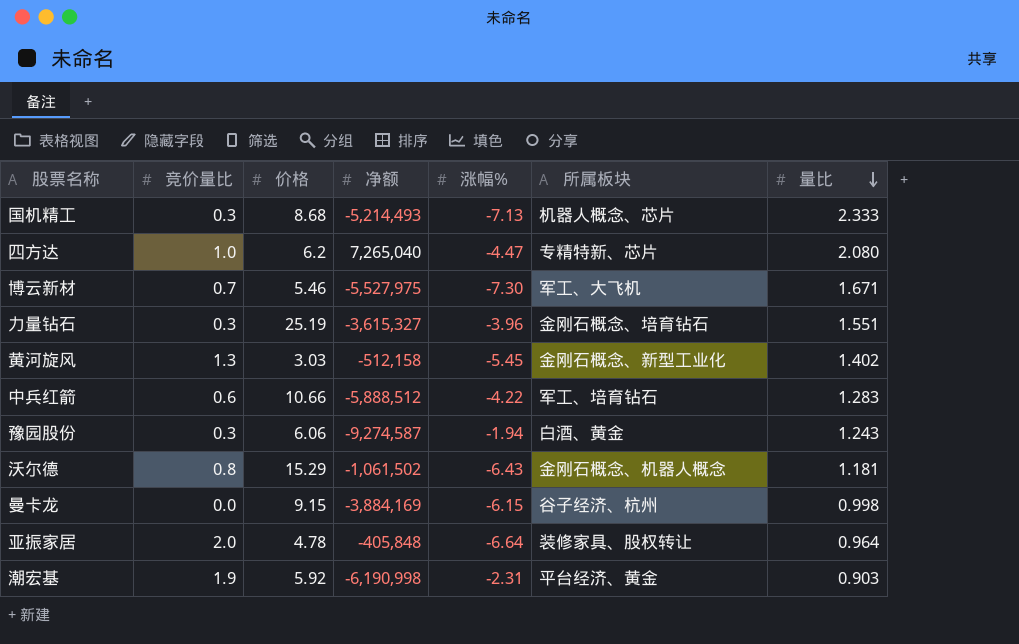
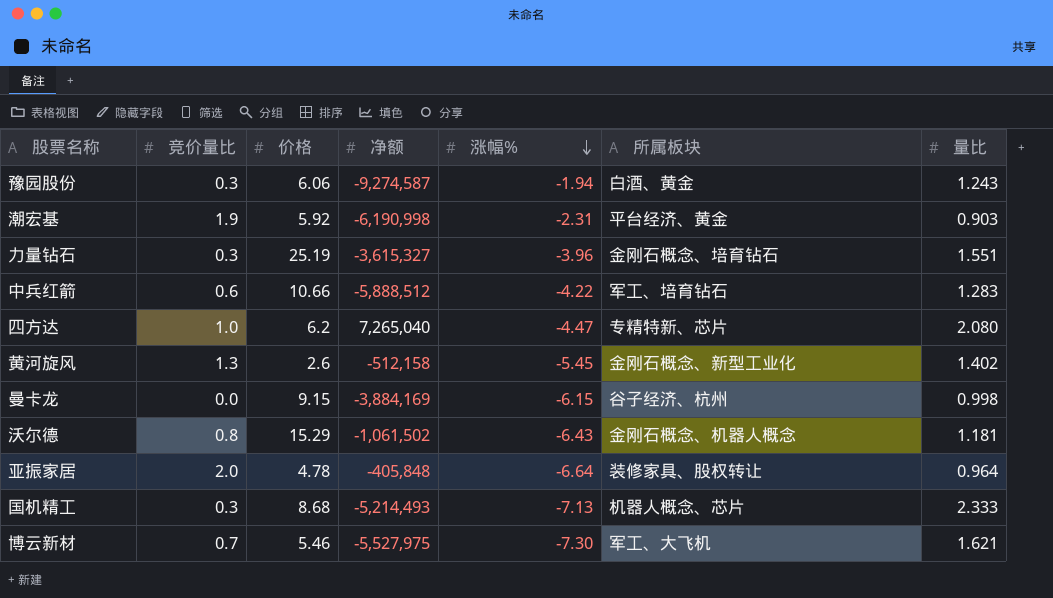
row order: 量比 descending -> 涨幅% descending
黄河旋风 | 价格: 3.03 -> 2.6
博云新材 | 量比: 1.671 -> 1.621

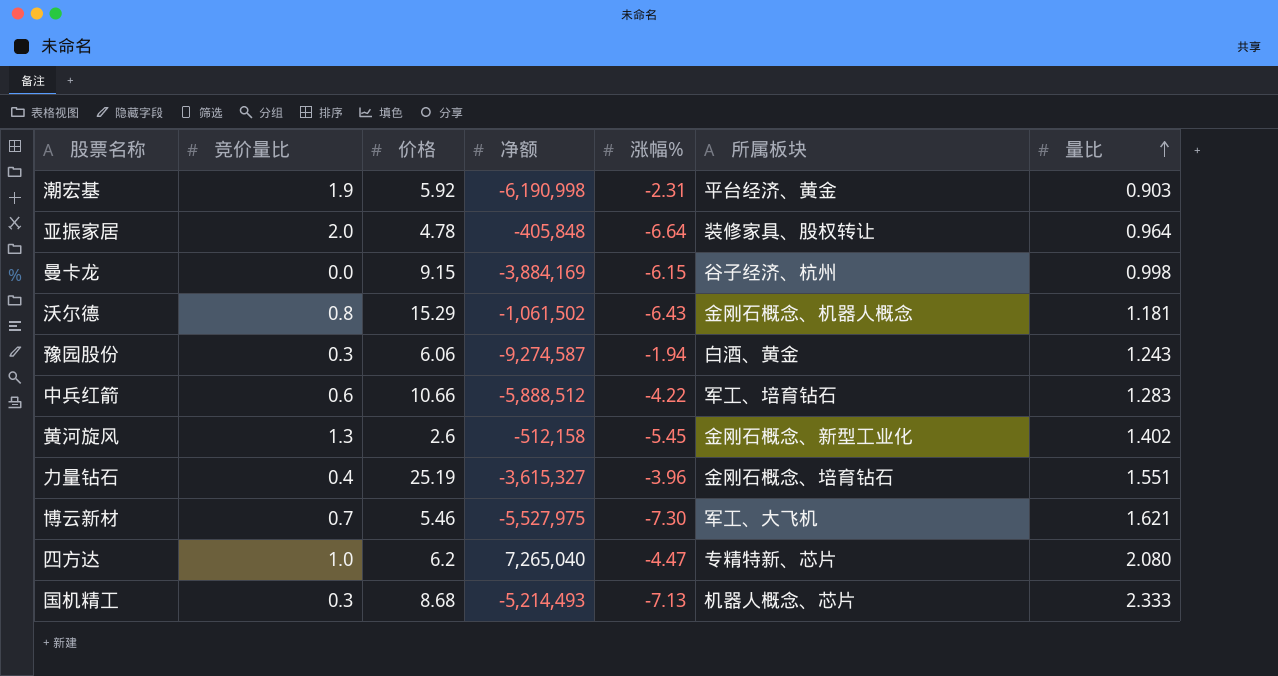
row order: 涨幅% descending -> 量比 ascending
力量钻石 | 竞价量比: 0.3 -> 0.4

